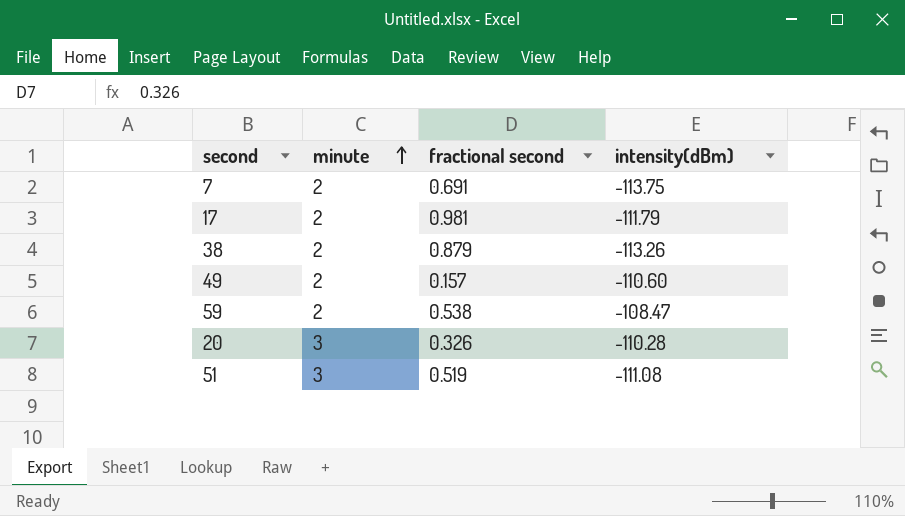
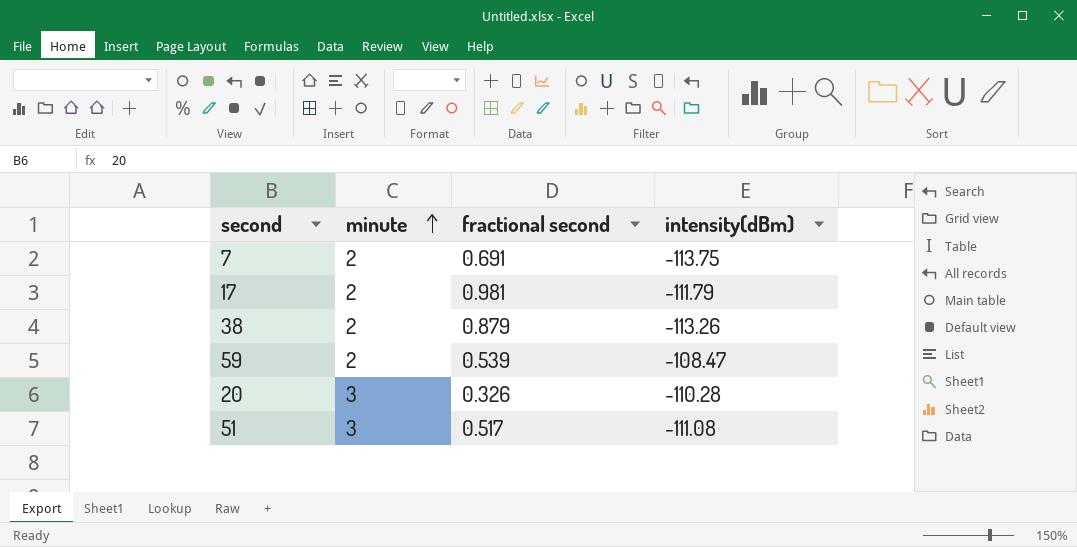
row 49: 2 | 0.157 | -110.60 -> none
59 | fractional second: 0.538 -> 0.539
51 | fractional second: 0.519 -> 0.517

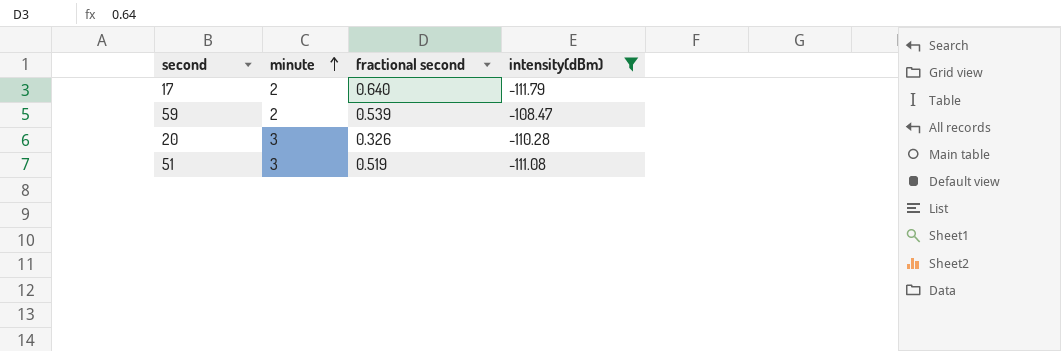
filter: none -> intensity(dBm) >= -111.79
17 | fractional second: 0.981 -> 0.640
51 | fractional second: 0.517 -> 0.519

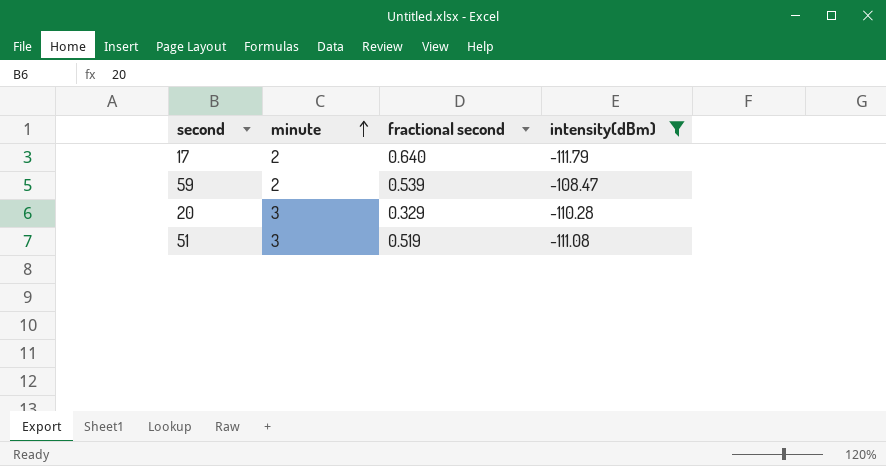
20 | fractional second: 0.326 -> 0.329

